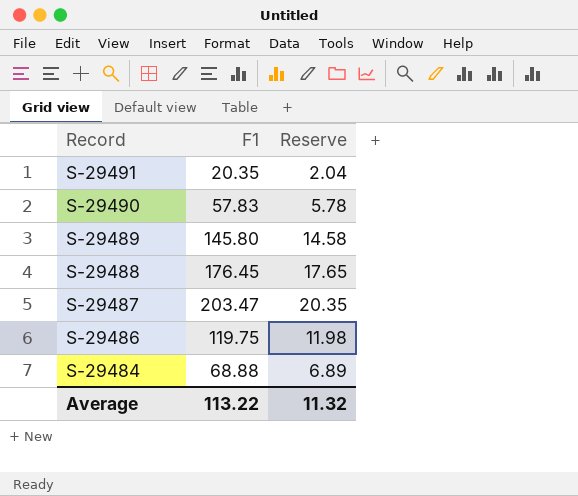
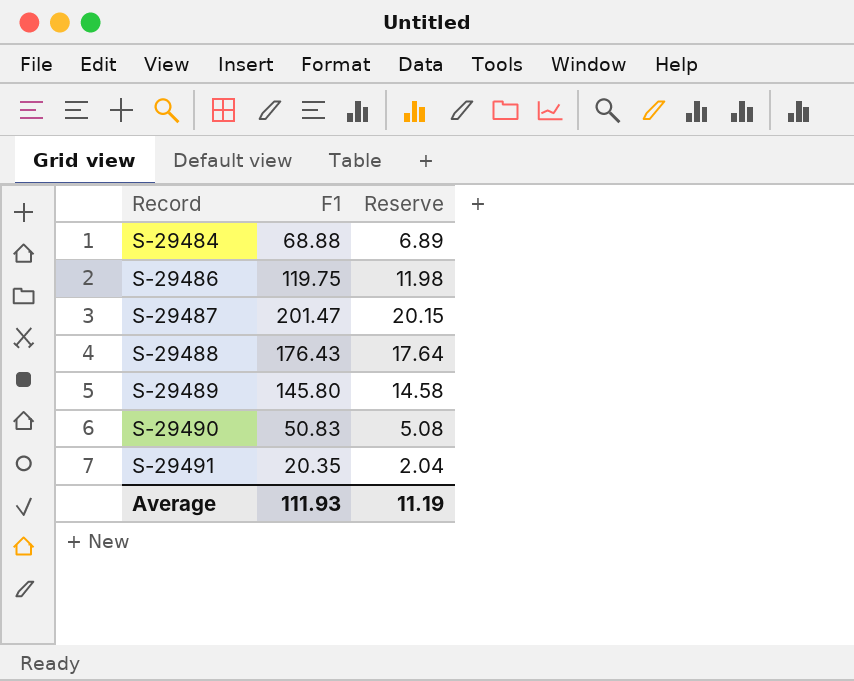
row order: Record descending -> Record ascending
S-29487 | F1: 203.47 -> 201.47
S-29487 | Reserve: 20.35 -> 20.15
S-29488 | F1: 176.45 -> 176.43
S-29488 | Reserve: 17.65 -> 17.64
S-29490 | F1: 57.83 -> 50.83
S-29490 | Reserve: 5.78 -> 5.08
Average | F1: 113.22 -> 111.93
Average | Reserve: 11.32 -> 11.19

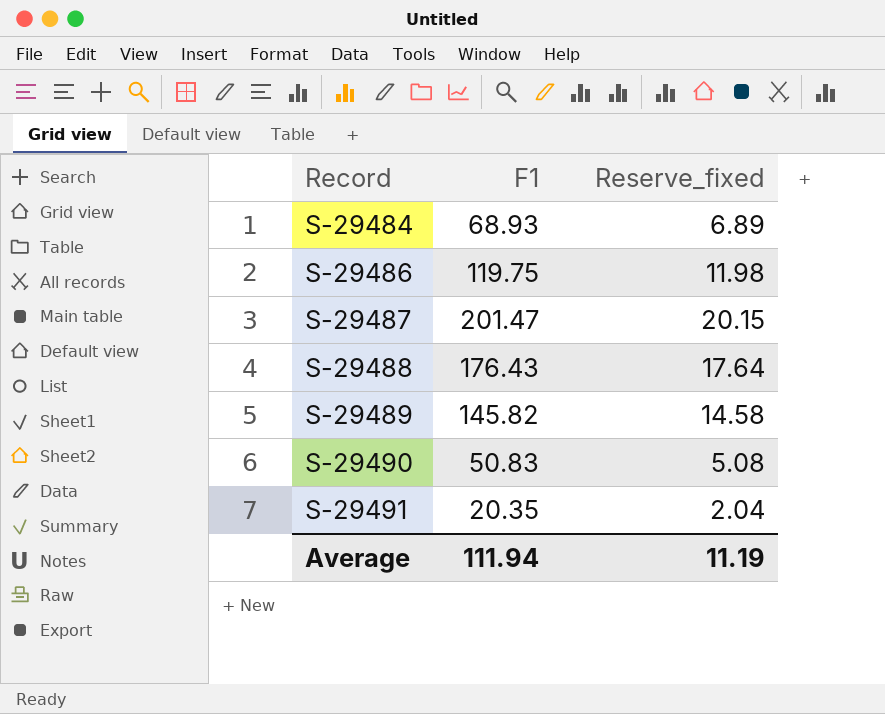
column name: Reserve -> Reserve_fixed
S-29484 | F1: 68.88 -> 68.93
S-29489 | F1: 145.80 -> 145.82
Average | F1: 111.93 -> 111.94

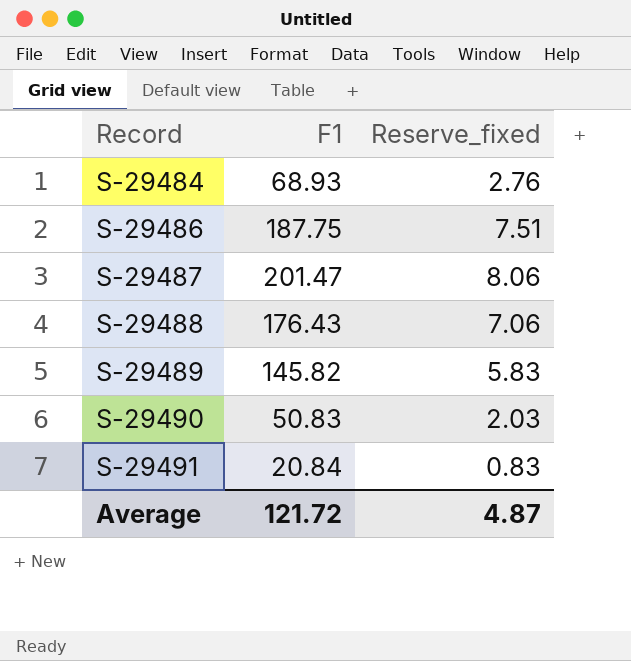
column Reserve_fixed | formula: [F1] * 0.1 -> [F1] * 0.04
S-29486 | F1: 119.75 -> 187.75
S-29491 | F1: 20.35 -> 20.84
Average | F1: 111.94 -> 121.72
Average | Reserve_fixed: 11.19 -> 4.87

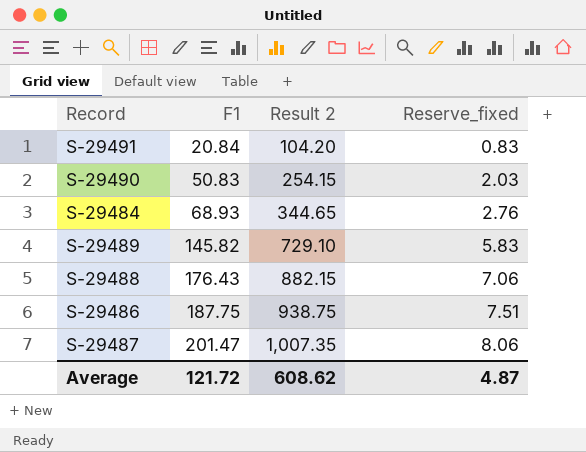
row order: Record ascending -> F1 ascending
column Result 2 | formula: none -> [F1] * 5

